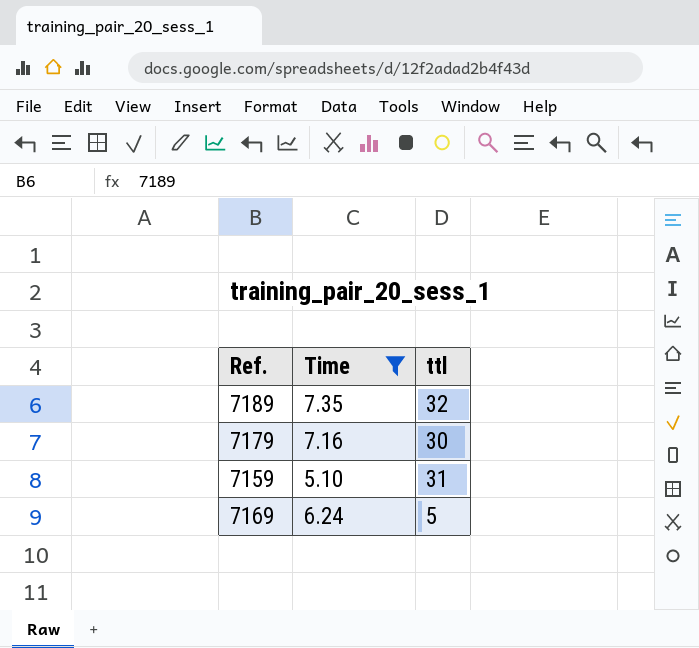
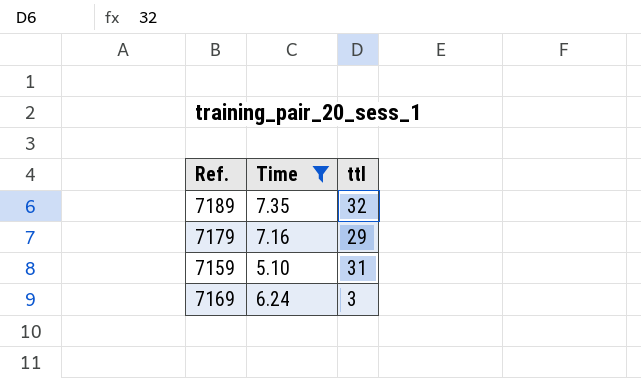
7179 | ttl: 30 -> 29
7169 | ttl: 5 -> 3

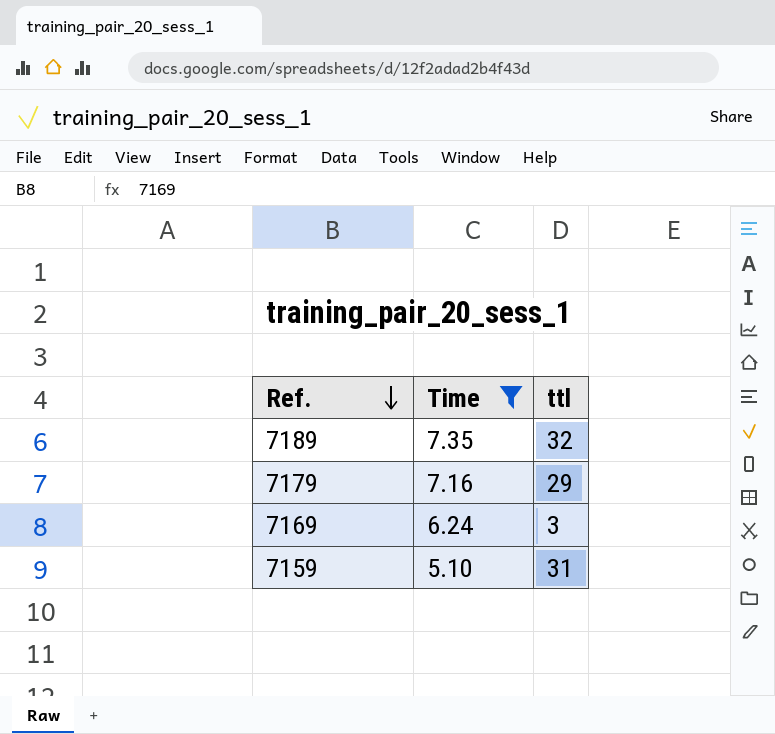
row order: none -> Ref. descending

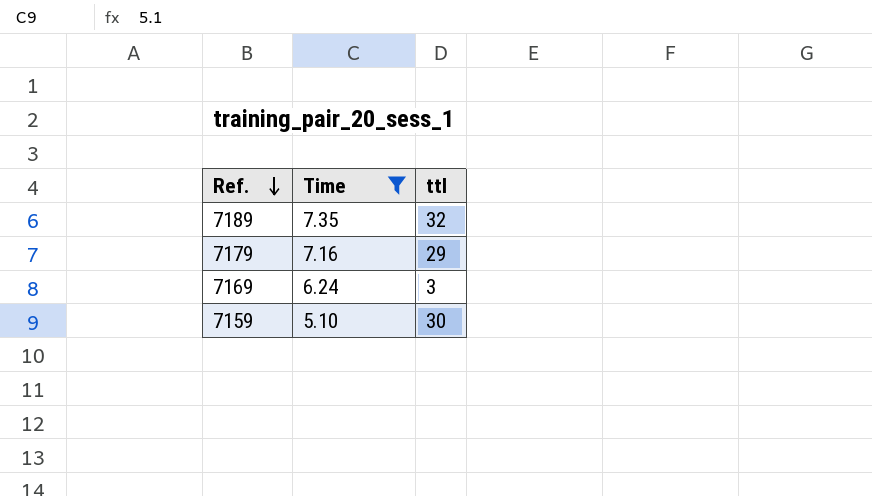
7159 | ttl: 31 -> 30

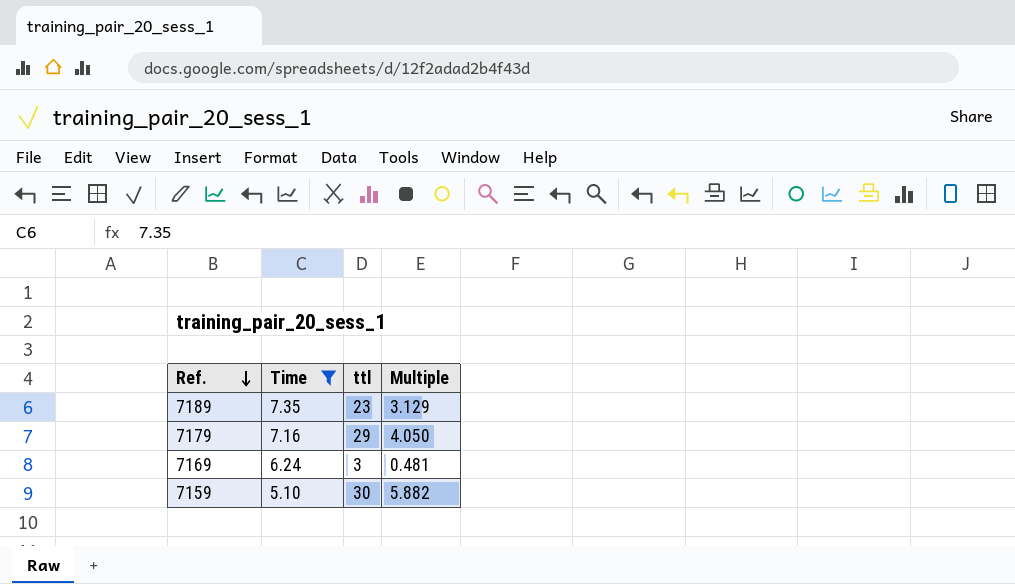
column Multiple | formula: none -> [ttl] / [Time]
7189 | ttl: 32 -> 23

